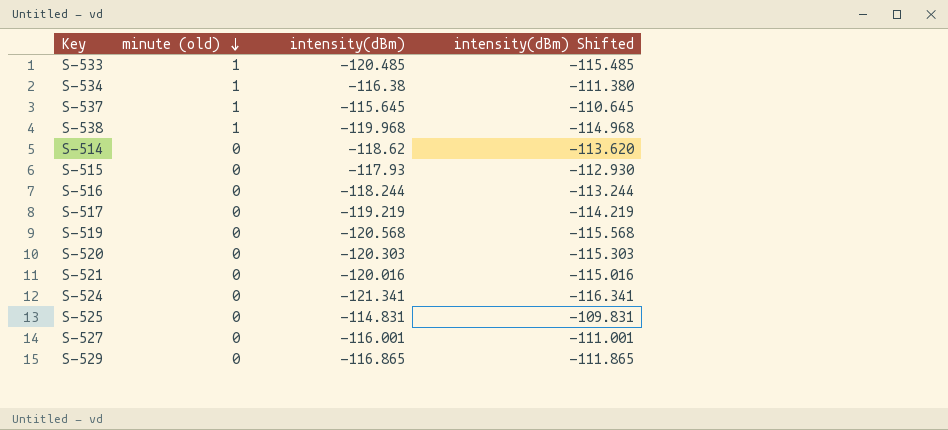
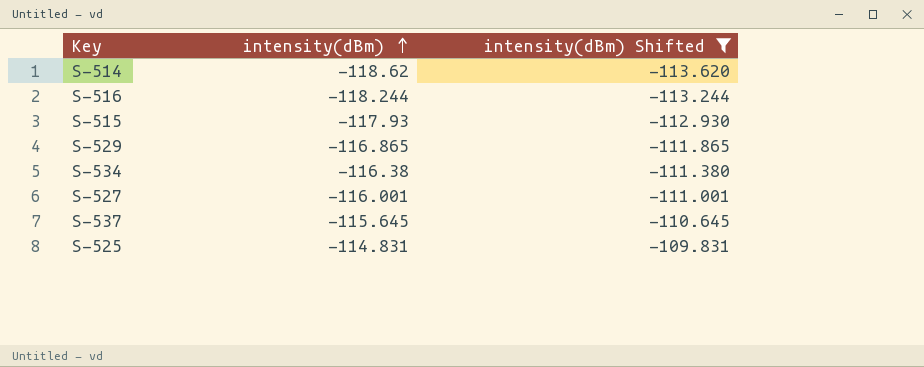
filter: none -> intensity(dBm) Shifted >= -113.620
row order: minute (old) descending -> intensity(dBm) ascending
column minute (old) | position: 2 -> none

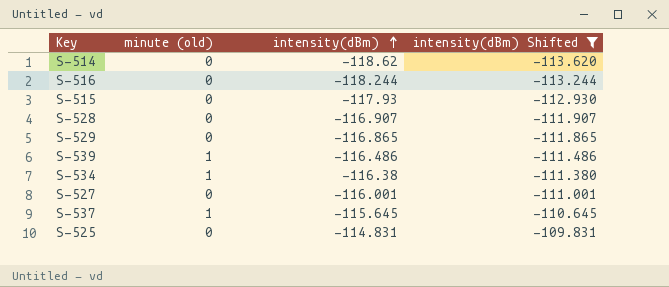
column minute (old) | position: none -> 2
row S-528: none -> 0 | -116.907 | -111.907
row S-539: none -> 1 | -116.486 | -111.486

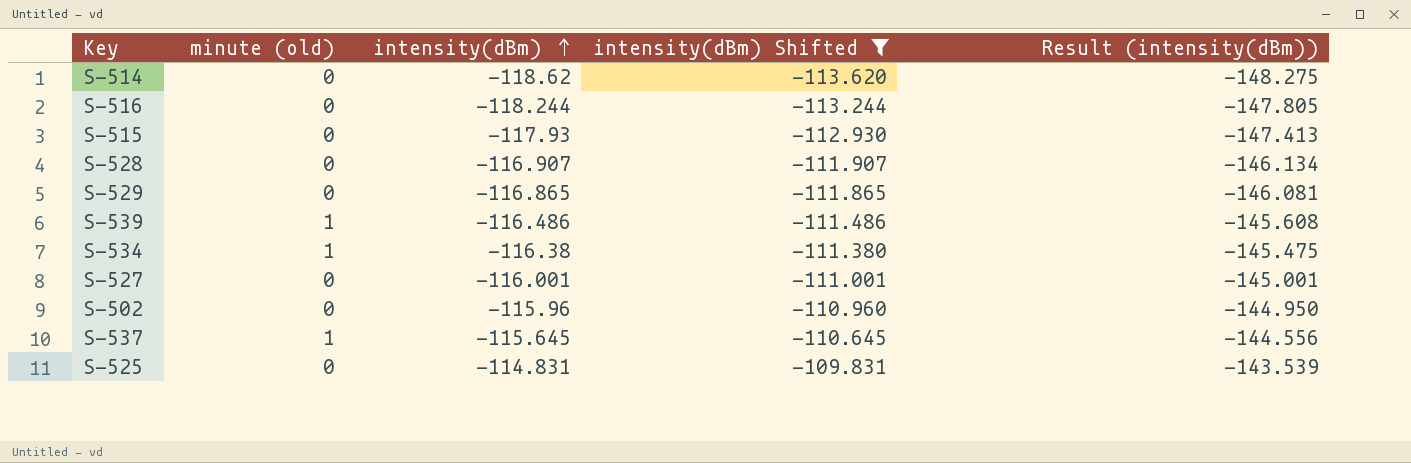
column Result (intensity(dBm)) | formula: none -> [intensity(dBm)] * 1.25
row S-502: none -> 0 | -115.96 | -110.960 | -144.950

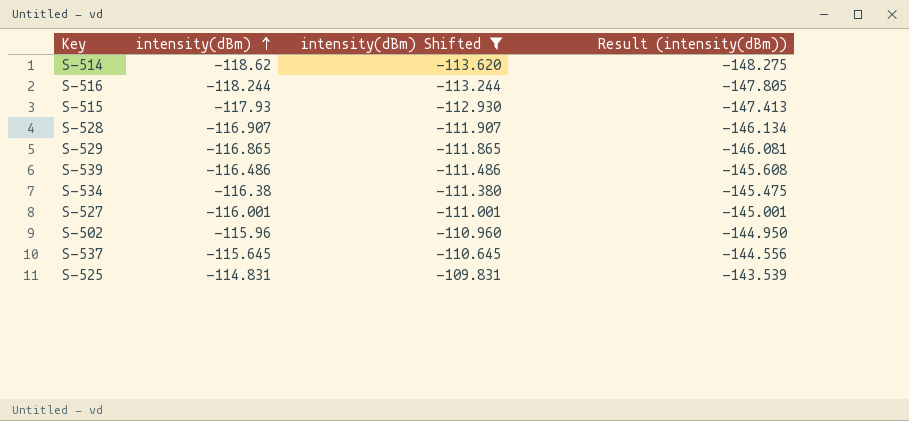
column minute (old) | position: 2 -> none

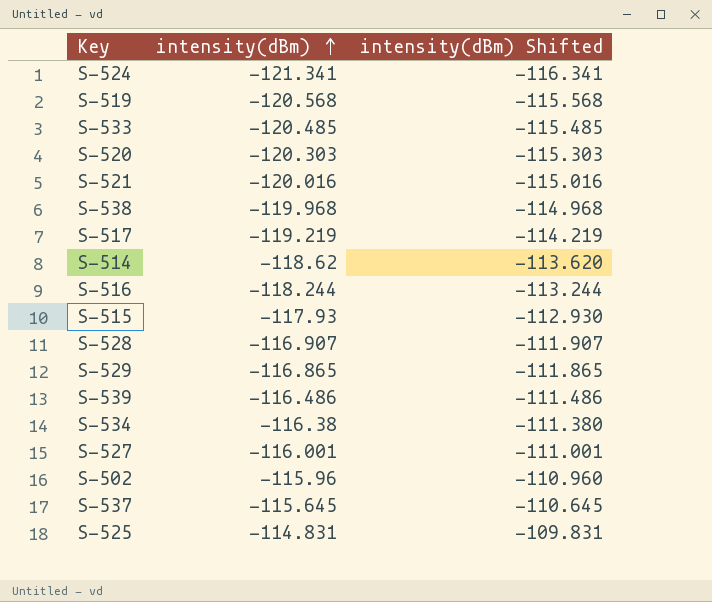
filter: intensity(dBm) Shifted >= -113.620 -> none
column Result (intensity(dBm)) | formula: [intensity(dBm)] * 1.25 -> none

